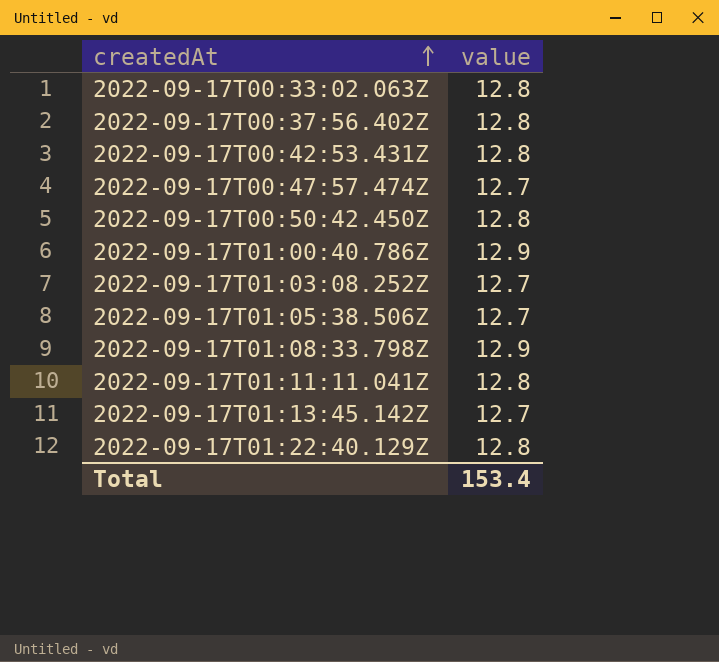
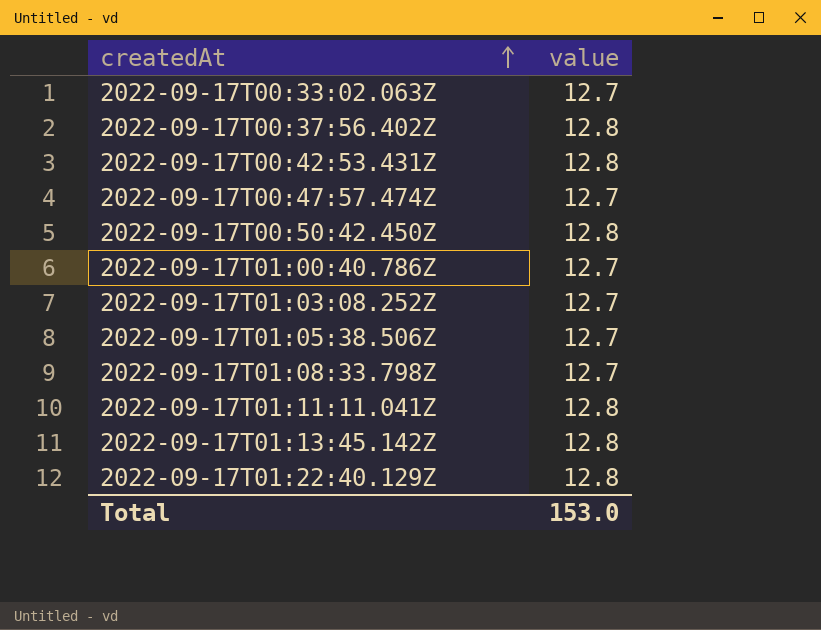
2022-09-17T00:33:02.063Z | value: 12.8 -> 12.7
2022-09-17T01:00:40.786Z | value: 12.9 -> 12.7
2022-09-17T01:08:33.798Z | value: 12.9 -> 12.7
2022-09-17T01:13:45.142Z | value: 12.7 -> 12.8
Total | value: 153.4 -> 153.0

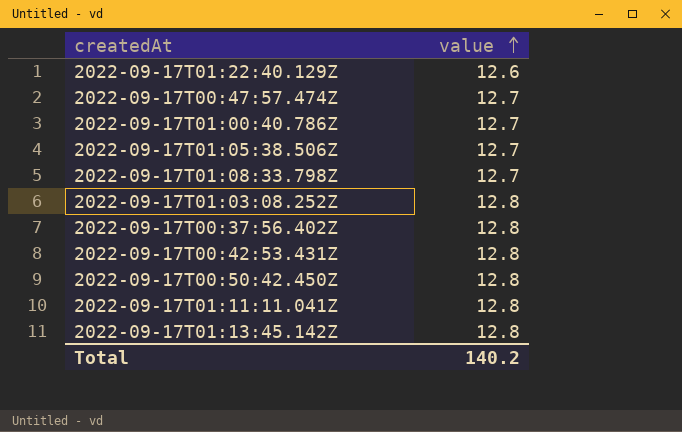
row order: createdAt ascending -> value ascending
row 2022-09-17T00:33:02.063Z: 12.7 -> none
2022-09-17T01:22:40.129Z | value: 12.8 -> 12.6
2022-09-17T01:03:08.252Z | value: 12.7 -> 12.8
Total | value: 153.0 -> 140.2

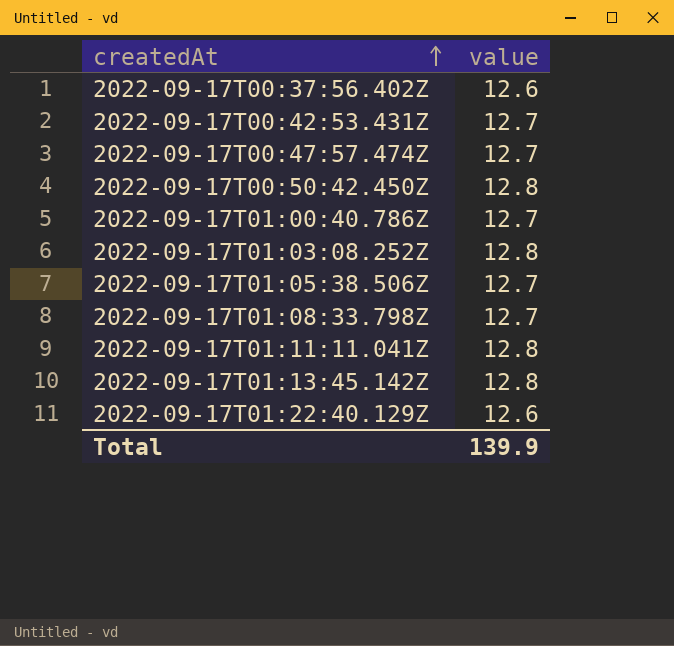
row order: value ascending -> createdAt ascending
2022-09-17T00:37:56.402Z | value: 12.8 -> 12.6
2022-09-17T00:42:53.431Z | value: 12.8 -> 12.7
Total | value: 140.2 -> 139.9

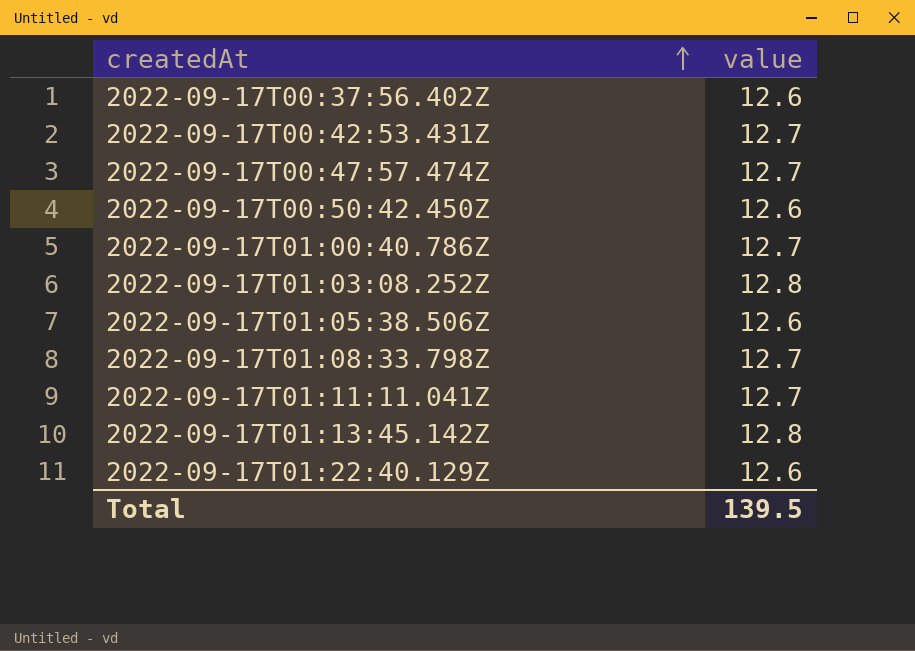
2022-09-17T00:50:42.450Z | value: 12.8 -> 12.6
2022-09-17T01:05:38.506Z | value: 12.7 -> 12.6
2022-09-17T01:11:11.041Z | value: 12.8 -> 12.7
Total | value: 139.9 -> 139.5

